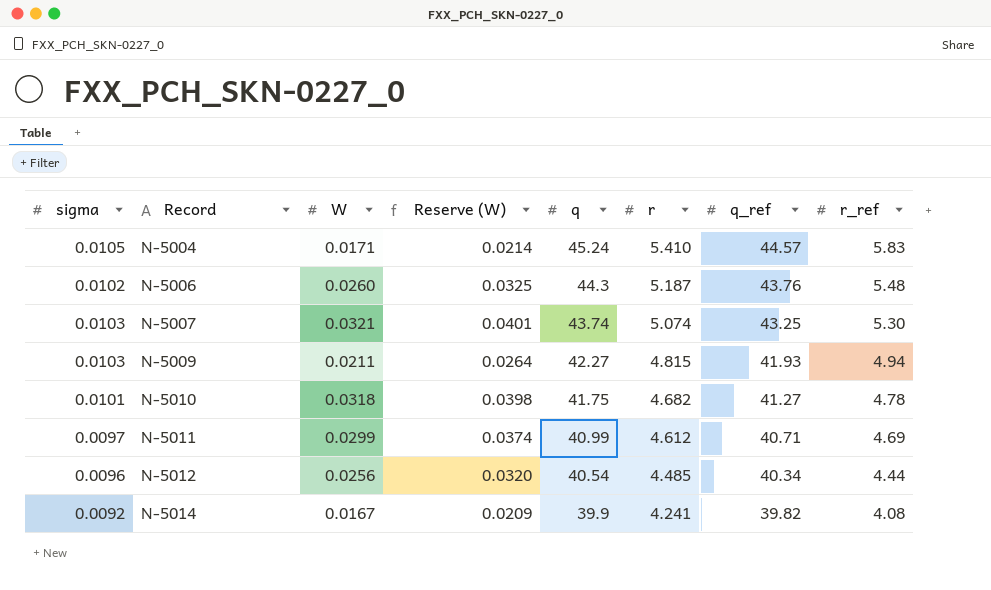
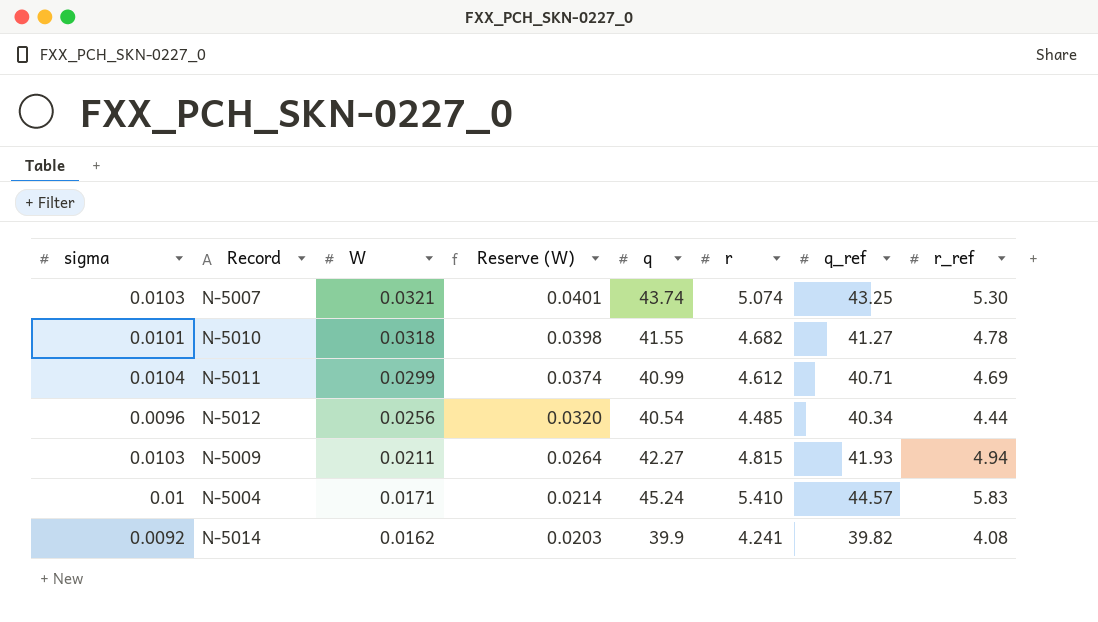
row order: Record ascending -> W descending
row N-5006: 0.0102 | 0.0260 | 0.0325 | 44.3 | 5.187 | 43.76 | 5.48 -> none
N-5010 | q: 41.75 -> 41.55
N-5011 | sigma: 0.0097 -> 0.0104
N-5004 | sigma: 0.0105 -> 0.01
N-5014 | W: 0.0167 -> 0.0162
N-5014 | Reserve (W): 0.0209 -> 0.0203

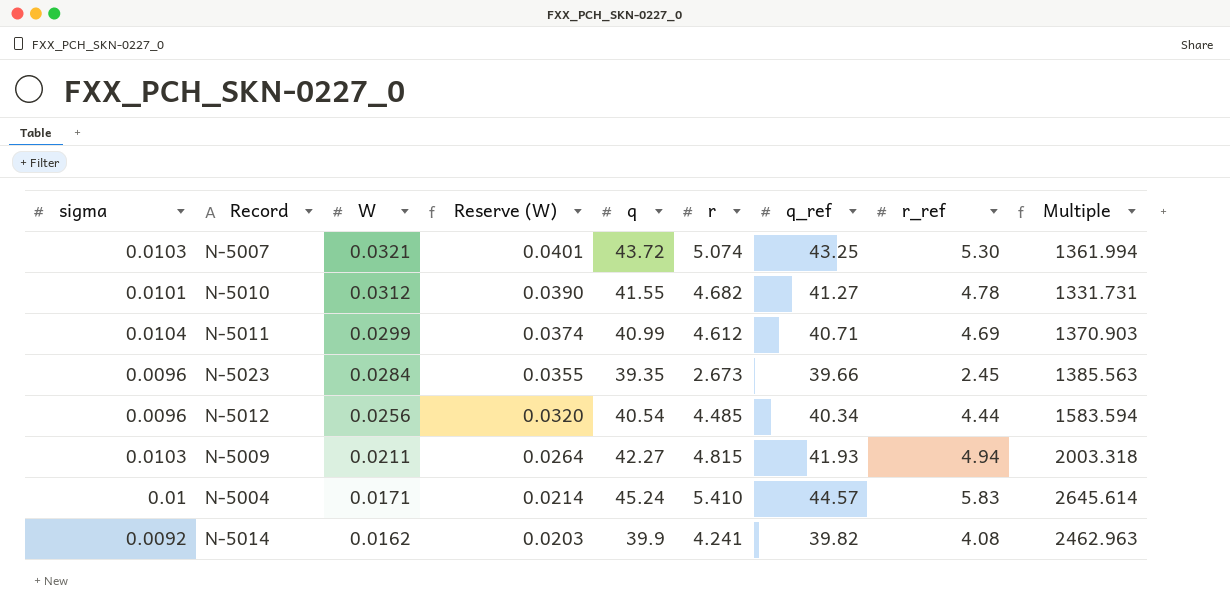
column Multiple | formula: none -> [q] / [W]
N-5007 | q: 43.74 -> 43.72
N-5010 | W: 0.0318 -> 0.0312
N-5010 | Reserve (W): 0.0398 -> 0.0390
row N-5023: none -> 0.0096 | 0.0284 | 0.0355 | 39.35 | 2.673 | 39.66 | 2.45 | 1385.563

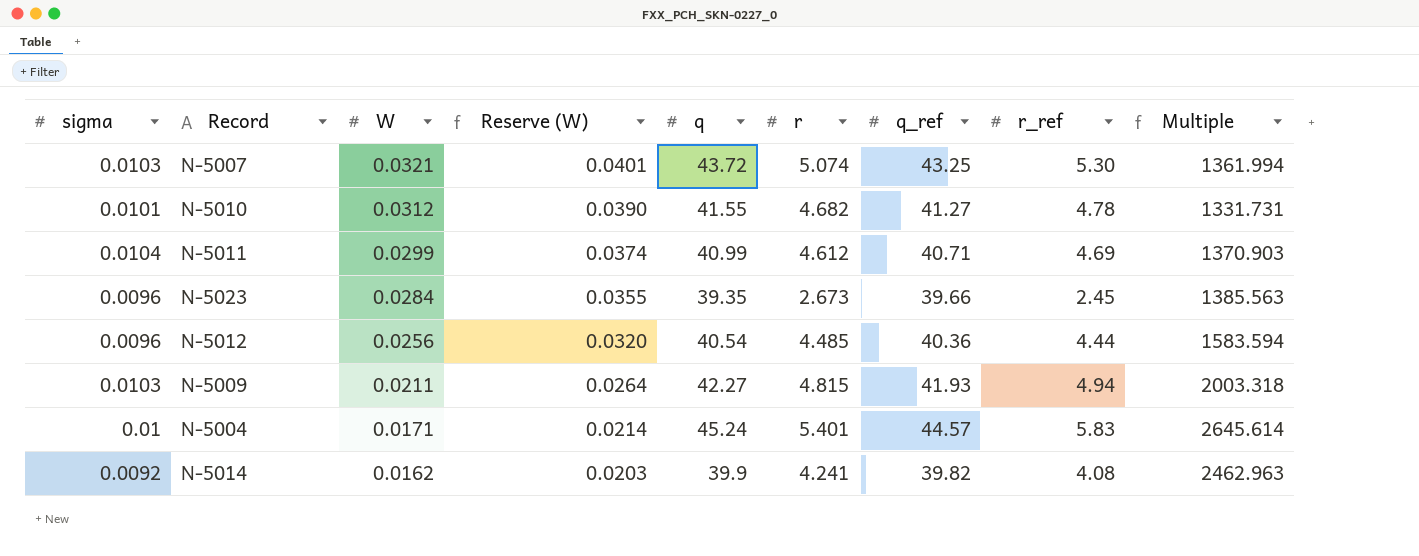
N-5012 | q_ref: 40.34 -> 40.36
N-5004 | r: 5.410 -> 5.401

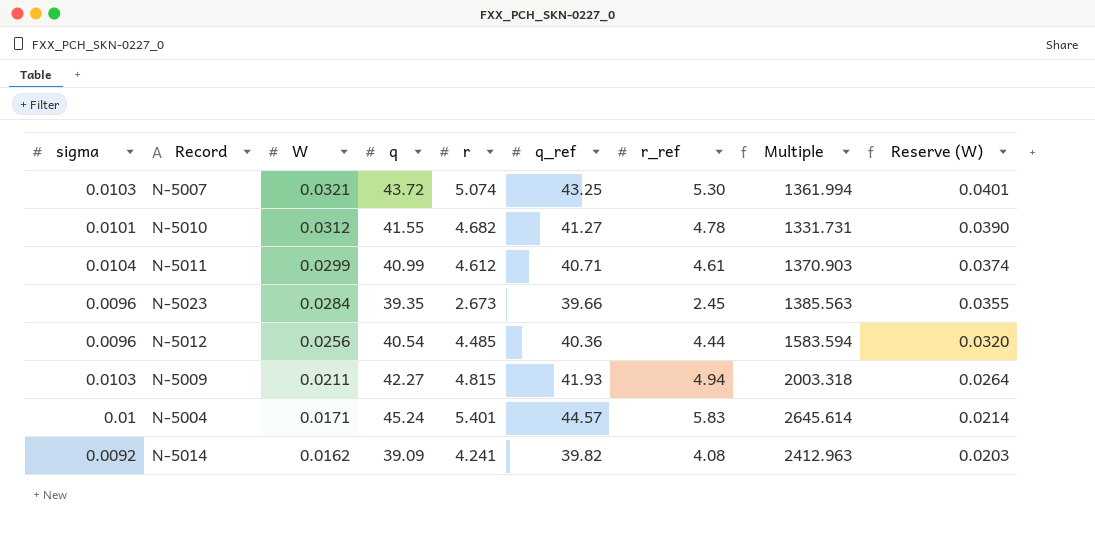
column Reserve (W) | position: 4 -> 9
N-5011 | r_ref: 4.69 -> 4.61
N-5014 | q: 39.9 -> 39.09
N-5014 | Multiple: 2462.963 -> 2412.963

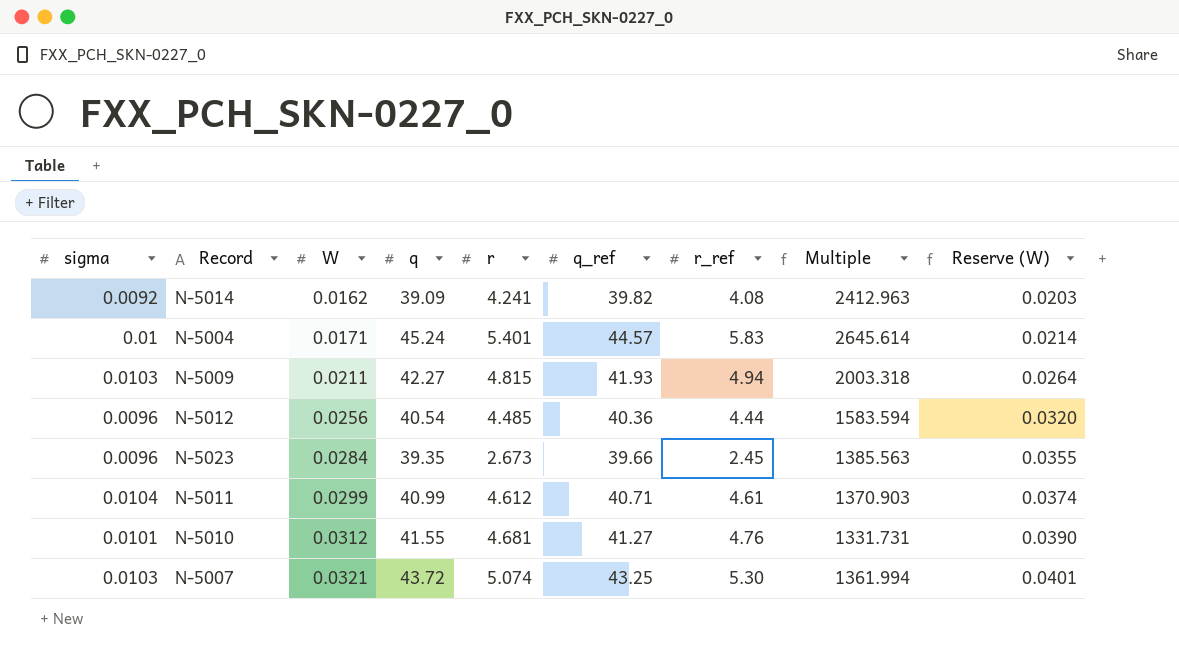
row order: W descending -> W ascending
N-5010 | r: 4.682 -> 4.681
N-5010 | r_ref: 4.78 -> 4.76

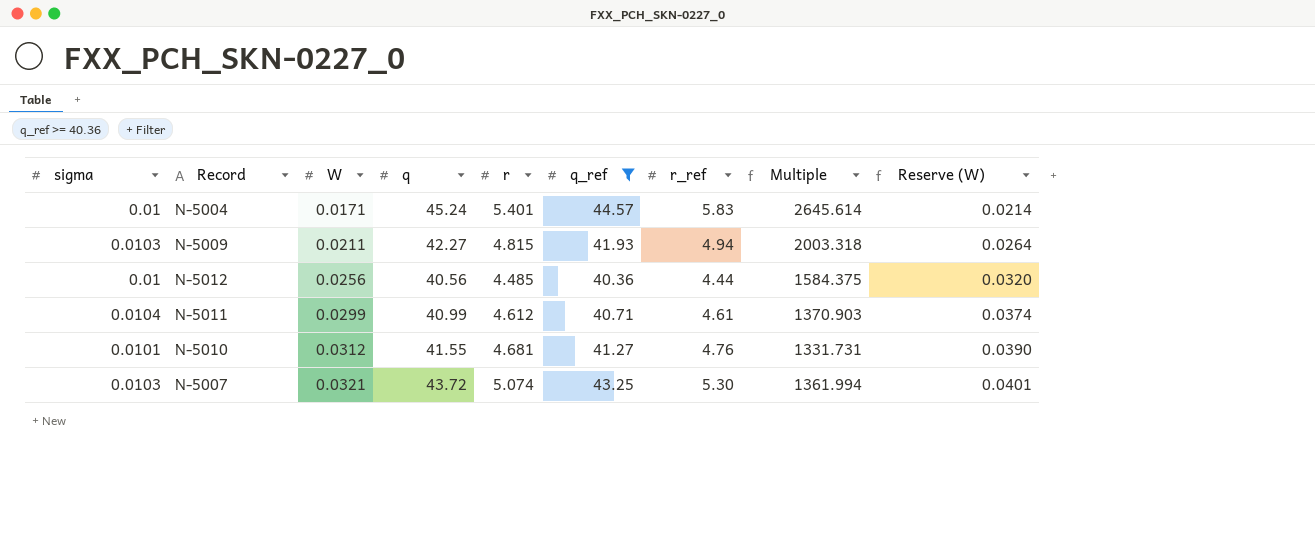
filter: none -> q_ref >= 40.36
N-5012 | sigma: 0.0096 -> 0.01
N-5012 | q: 40.54 -> 40.56
N-5012 | Multiple: 1583.594 -> 1584.375

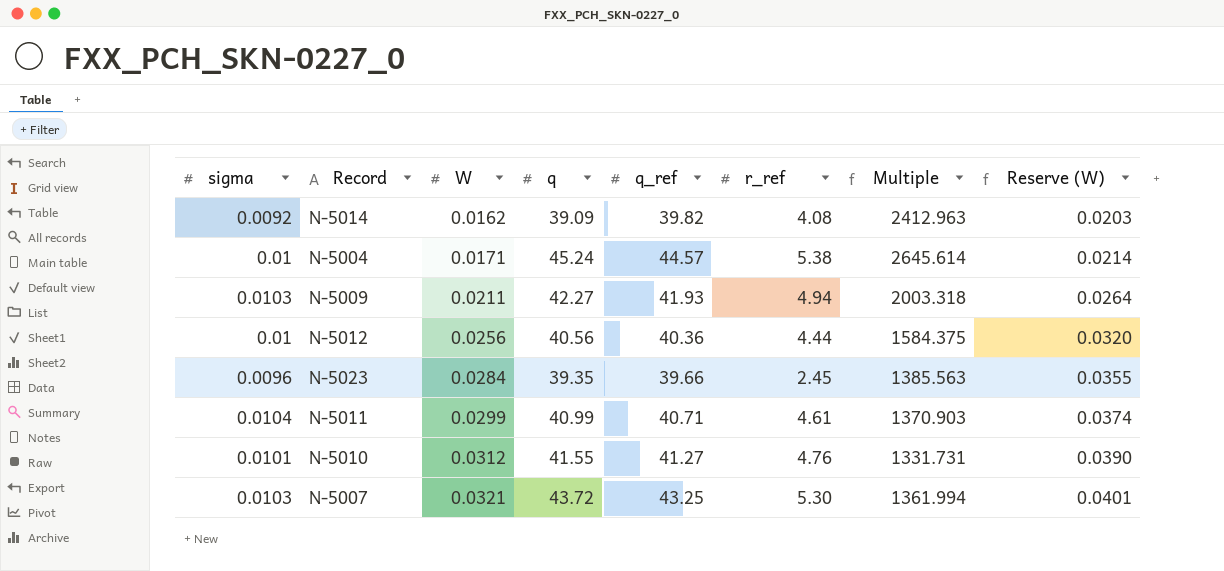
filter: q_ref >= 40.36 -> none
column r | position: 5 -> none
N-5004 | r_ref: 5.83 -> 5.38

